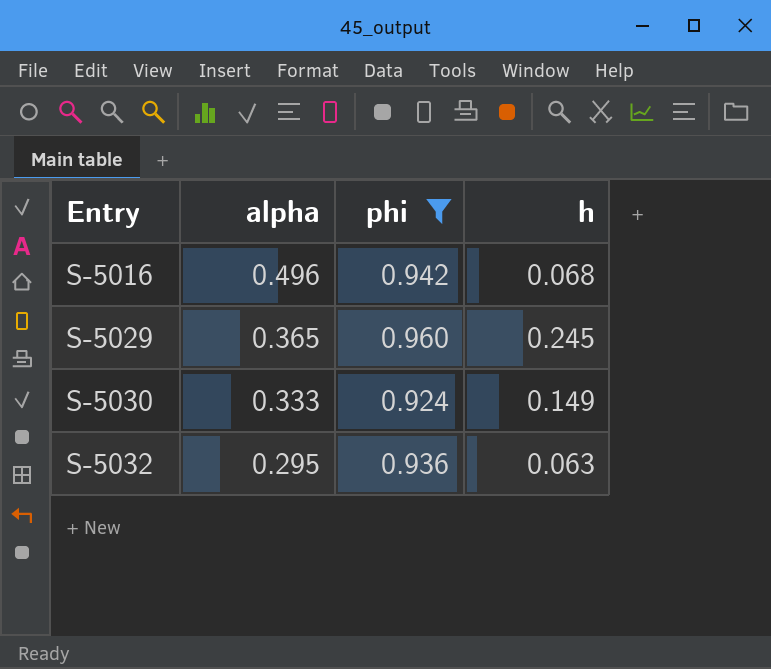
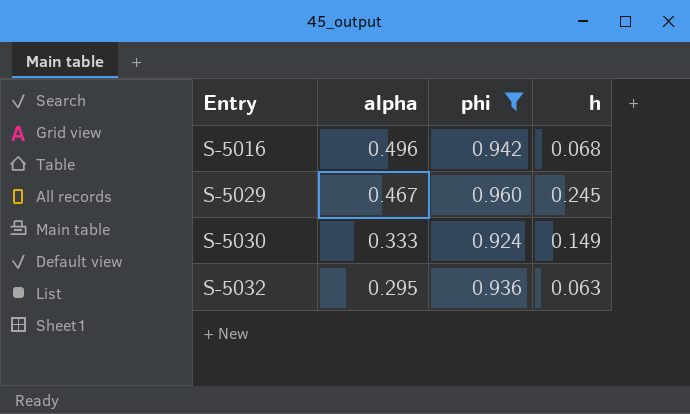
S-5029 | alpha: 0.365 -> 0.467

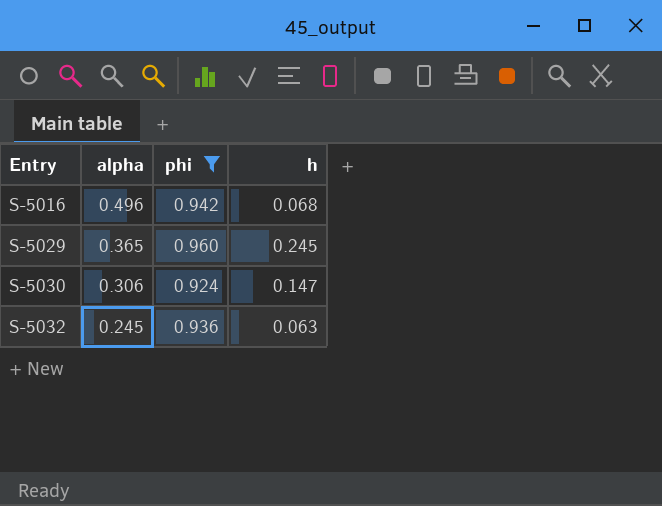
S-5029 | alpha: 0.467 -> 0.365
S-5030 | alpha: 0.333 -> 0.306
S-5030 | h: 0.149 -> 0.147
S-5032 | alpha: 0.295 -> 0.245

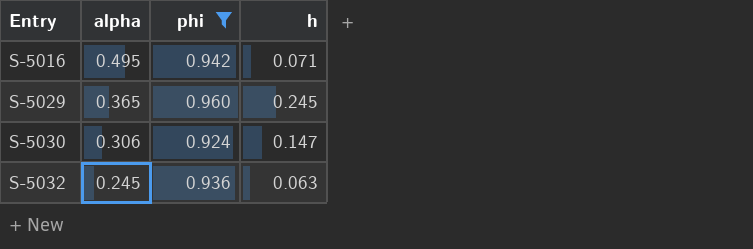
S-5016 | alpha: 0.496 -> 0.495
S-5016 | h: 0.068 -> 0.071

